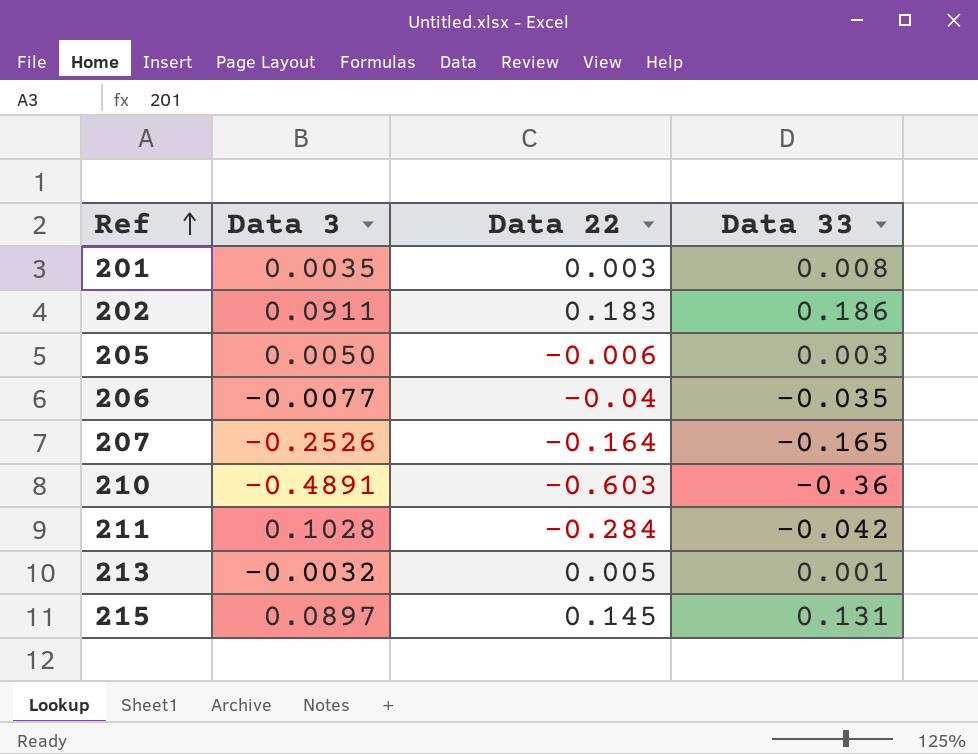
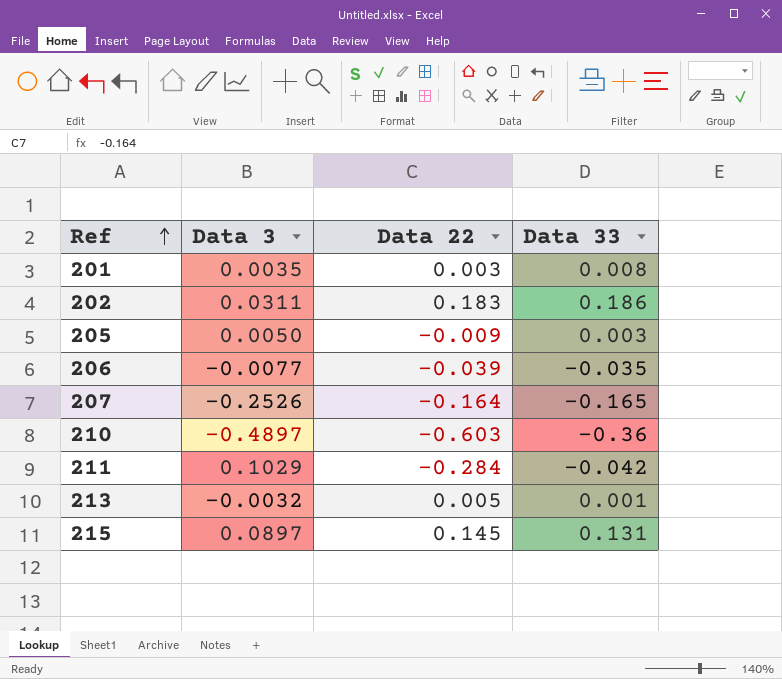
202 | Data 3: 0.0911 -> 0.0311
205 | Data 22: -0.006 -> -0.009
206 | Data 22: -0.04 -> -0.039
210 | Data 3: -0.4891 -> -0.4897
211 | Data 3: 0.1028 -> 0.1029

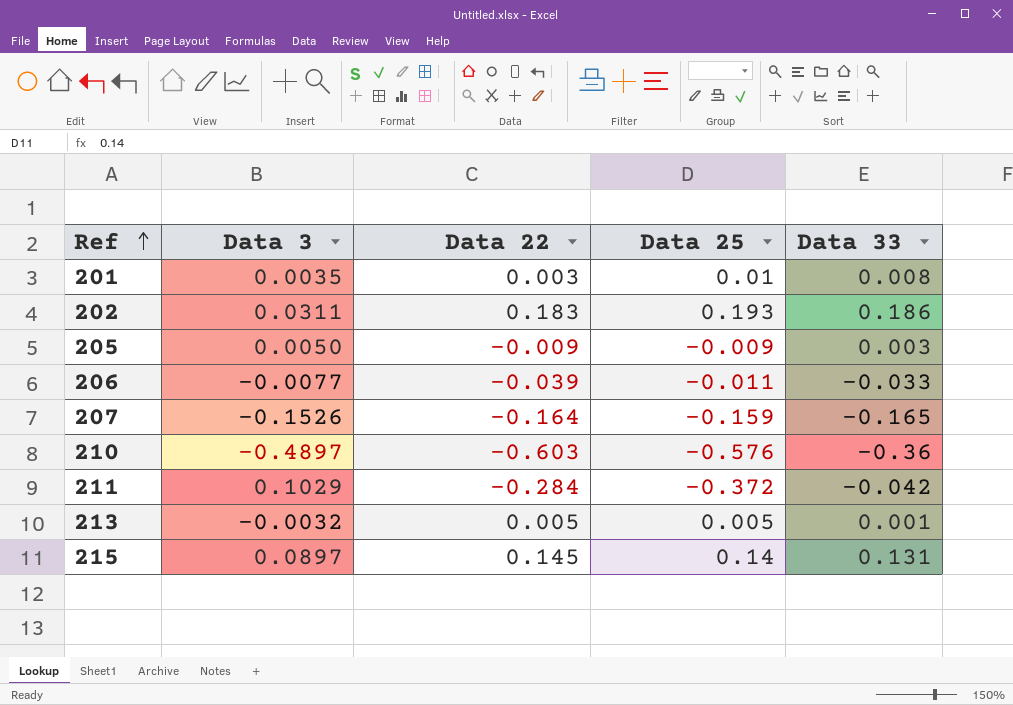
column Data 25 | position: none -> 4
206 | Data 33: -0.035 -> -0.033
207 | Data 3: -0.2526 -> -0.1526

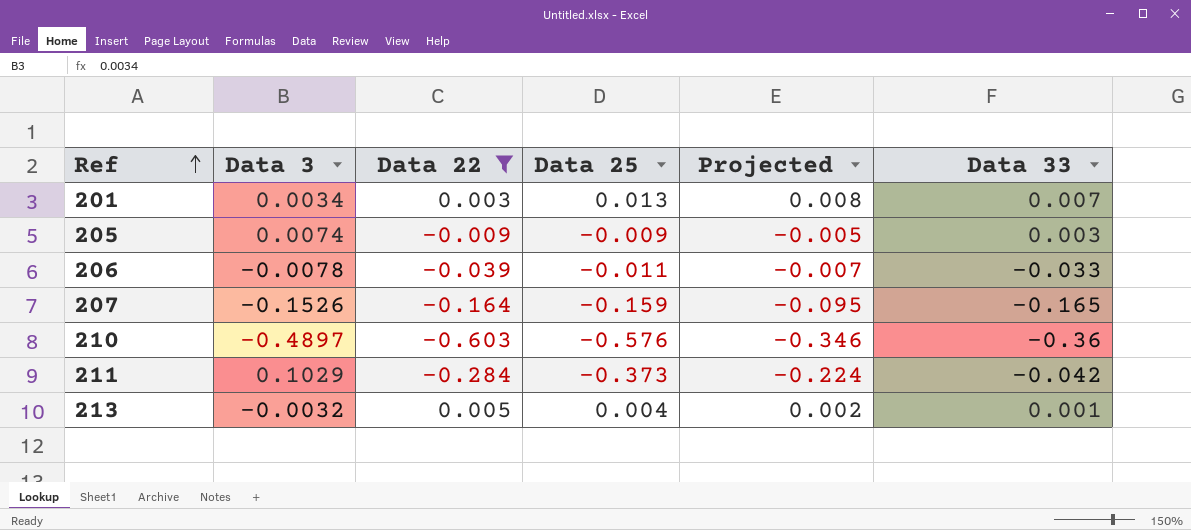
filter: none -> Data 22 <= 0.005
column Projected | formula: none -> [Data 25] * 0.6
201 | Data 3: 0.0035 -> 0.0034
201 | Data 25: 0.01 -> 0.013
201 | Data 33: 0.008 -> 0.007
205 | Data 3: 0.0050 -> 0.0074
206 | Data 3: -0.0077 -> -0.0078
211 | Data 25: -0.372 -> -0.373
213 | Data 25: 0.005 -> 0.004

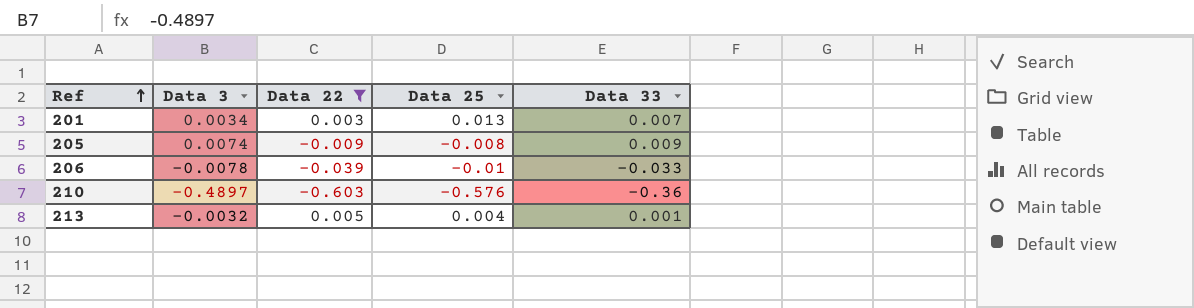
column Projected | formula: [Data 25] * 0.6 -> none
row 207: -0.1526 | -0.164 | -0.159 | -0.095 | -0.165 -> none
row 211: 0.1029 | -0.284 | -0.373 | -0.224 | -0.042 -> none
205 | Data 25: -0.009 -> -0.008
205 | Data 33: 0.003 -> 0.009
206 | Data 25: -0.011 -> -0.01

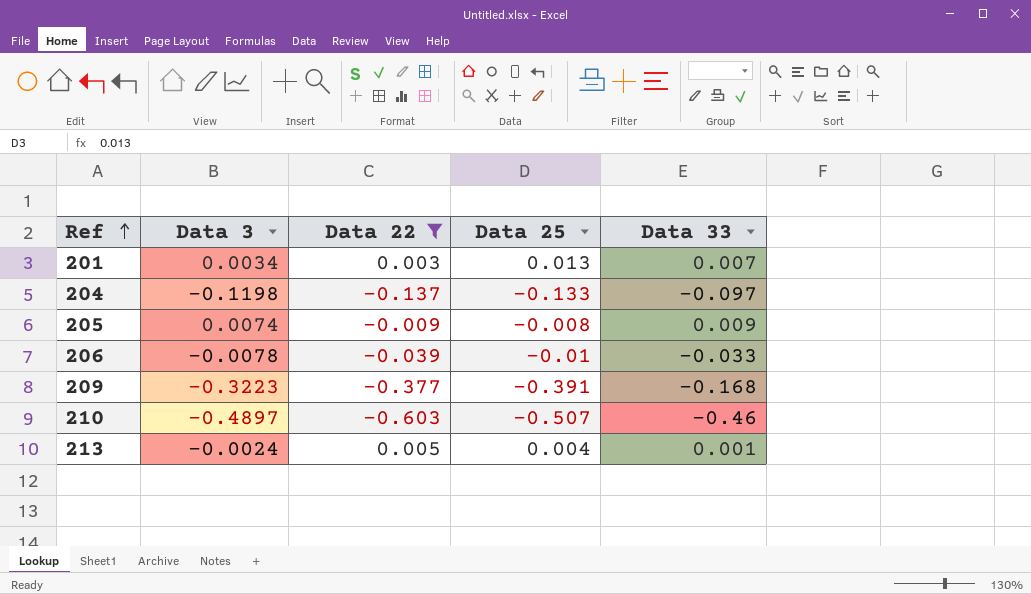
row 204: none -> -0.1198 | -0.137 | -0.133 | -0.097
row 209: none -> -0.3223 | -0.377 | -0.391 | -0.168
210 | Data 25: -0.576 -> -0.507
210 | Data 33: -0.36 -> -0.46
213 | Data 3: -0.0032 -> -0.0024

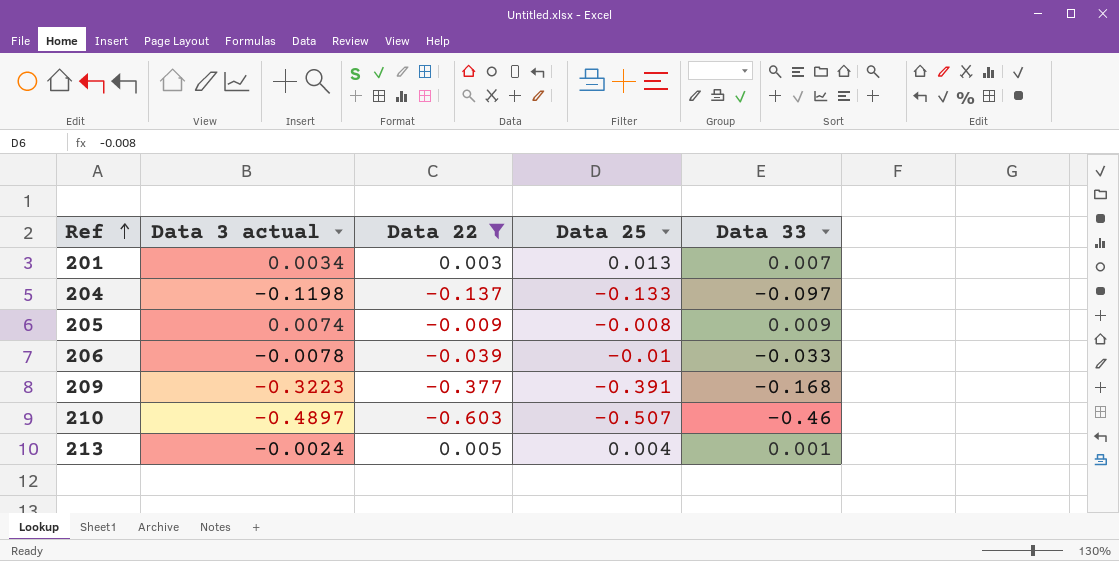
column name: Data 3 -> Data 3 actual

